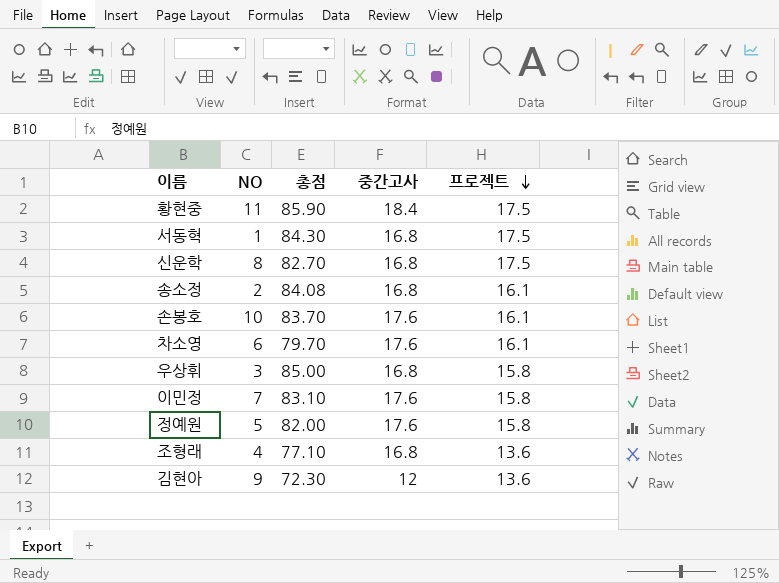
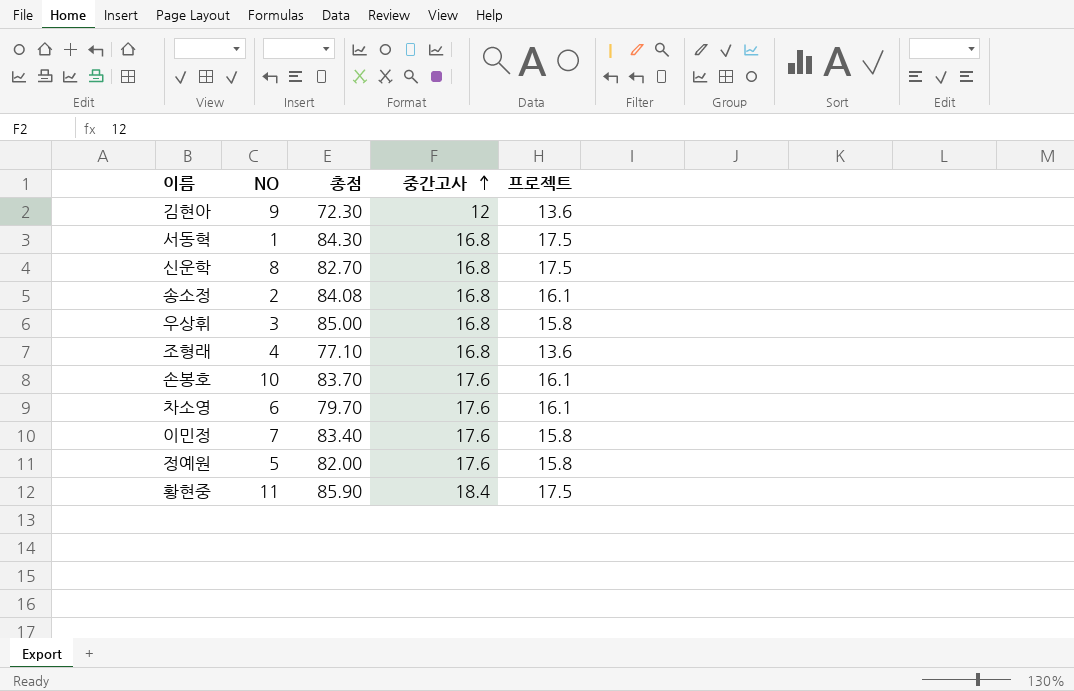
row order: 프로젝트 descending -> 중간고사 ascending
이민정 | 총점: 83.10 -> 83.40

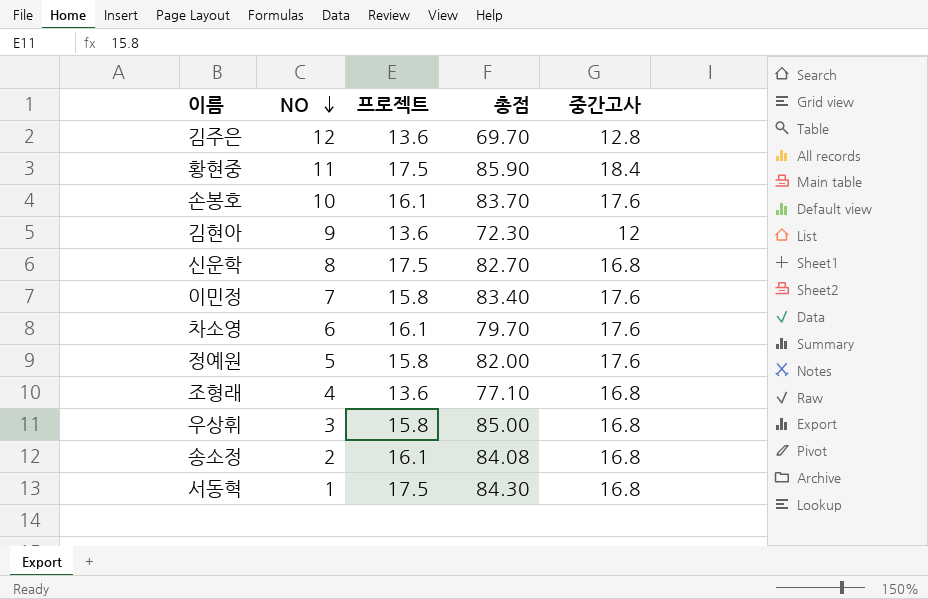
row order: 중간고사 ascending -> NO descending
column 프로젝트 | position: 5 -> 3
row 김주은: none -> 12 | 13.6 | 69.70 | 12.8

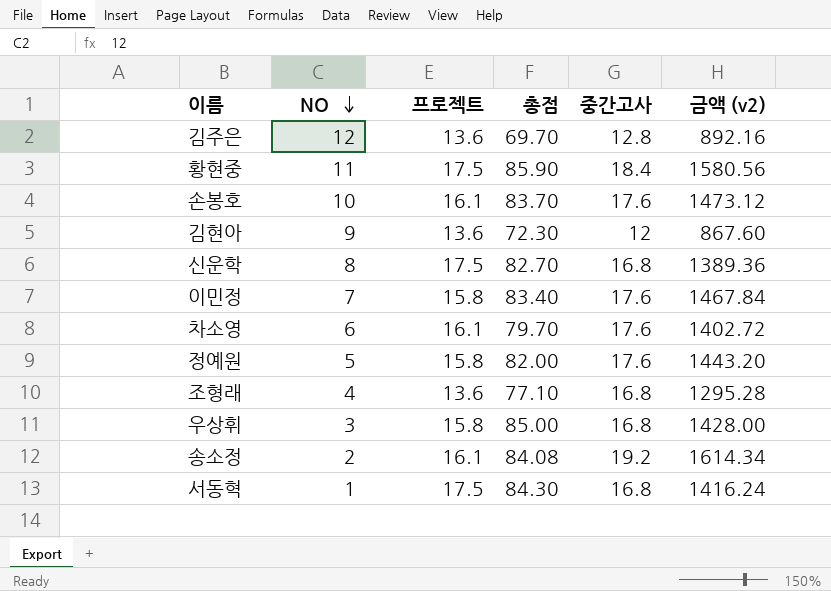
column 금액 (v2) | formula: none -> [총점] * [중간고사]
송소정 | 중간고사: 16.8 -> 19.2

